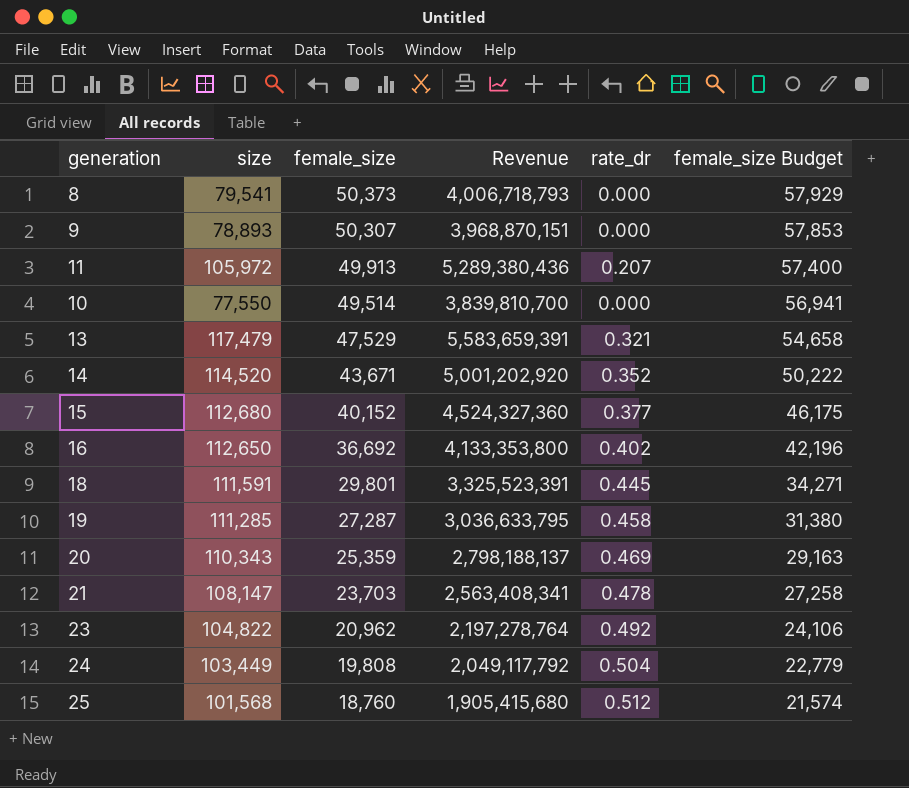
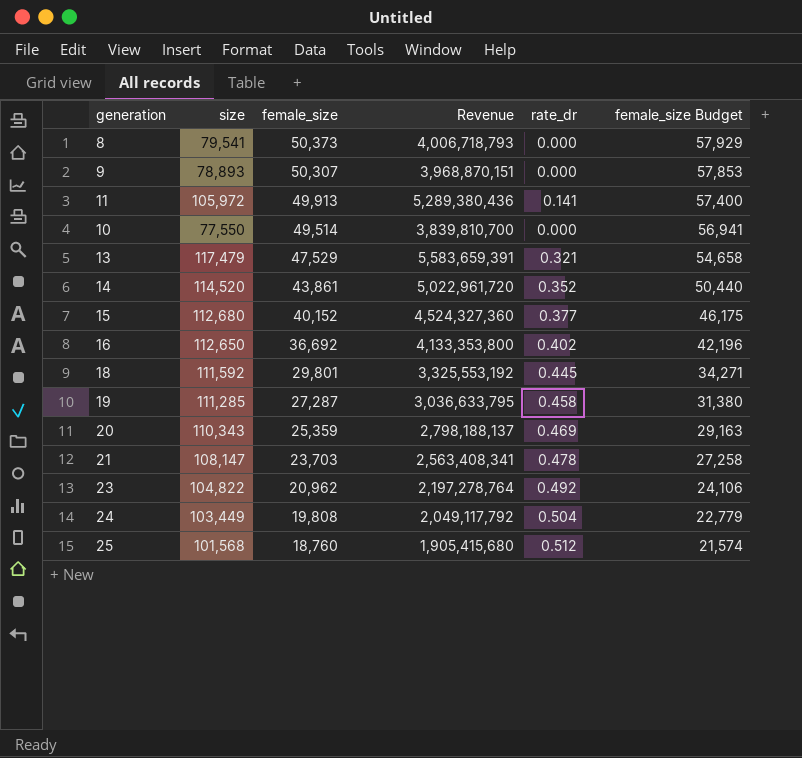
11 | rate_dr: 0.207 -> 0.141
14 | female_size: 43,671 -> 43,861
14 | Revenue: 5,001,202,920 -> 5,022,961,720
14 | female_size Budget: 50,222 -> 50,440
18 | size: 111,591 -> 111,592
18 | Revenue: 3,325,523,391 -> 3,325,553,192

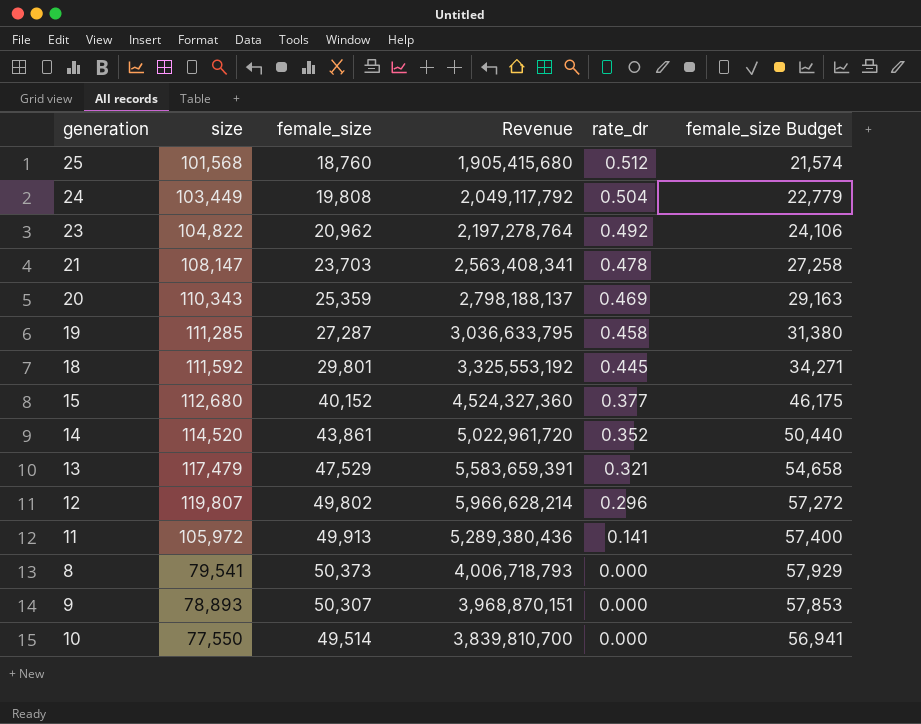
row order: female_size descending -> rate_dr descending
row 16: 112,650 | 36,692 | 4,133,353,800 | 0.402 | 42,196 -> none
row 12: none -> 119,807 | 49,802 | 5,966,628,214 | 0.296 | 57,272

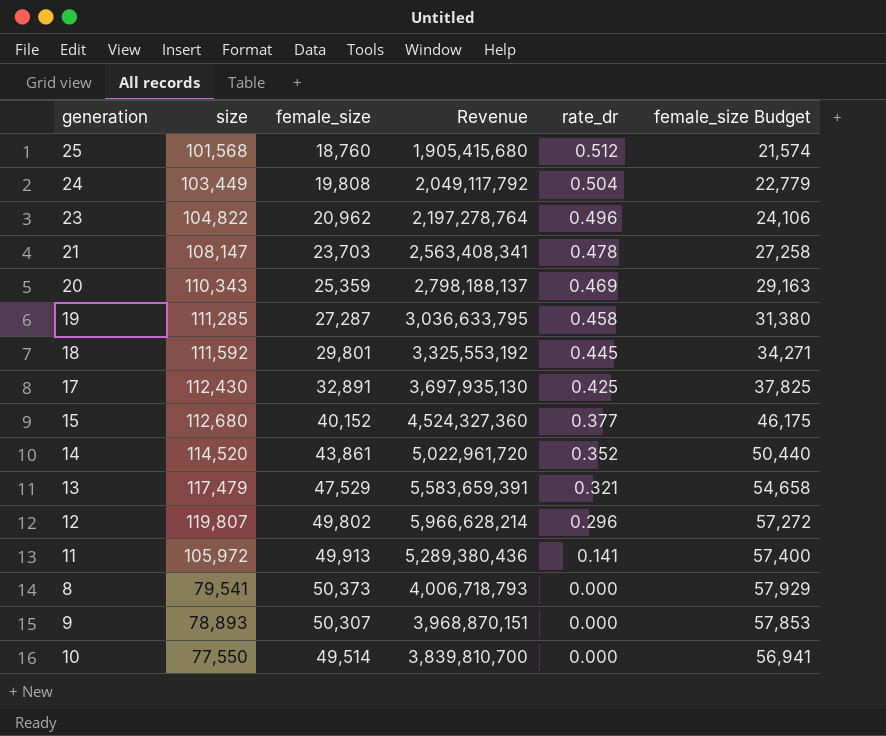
23 | rate_dr: 0.492 -> 0.496
row 17: none -> 112,430 | 32,891 | 3,697,935,130 | 0.425 | 37,825

